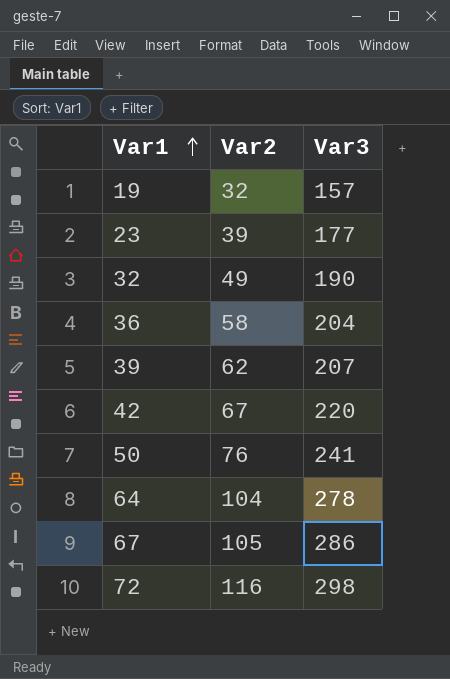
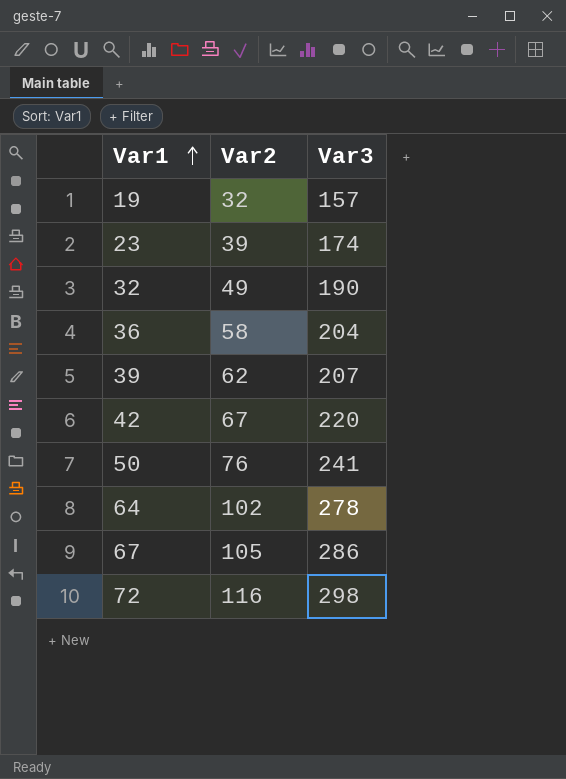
23 | Var3: 177 -> 174
64 | Var2: 104 -> 102

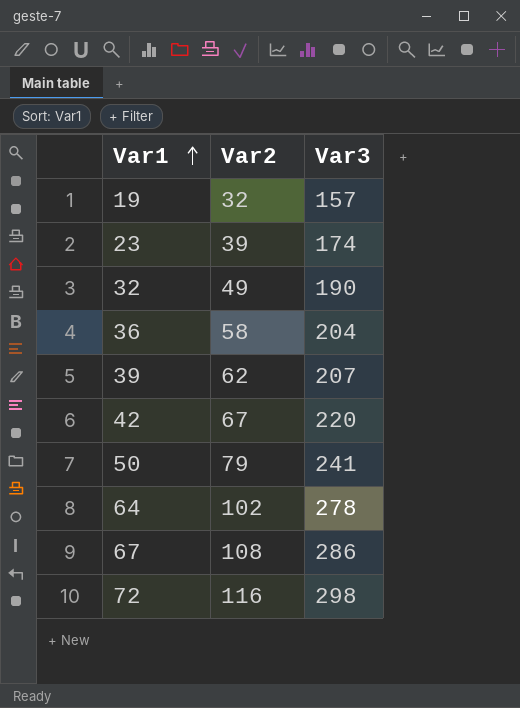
50 | Var2: 76 -> 79
67 | Var2: 105 -> 108

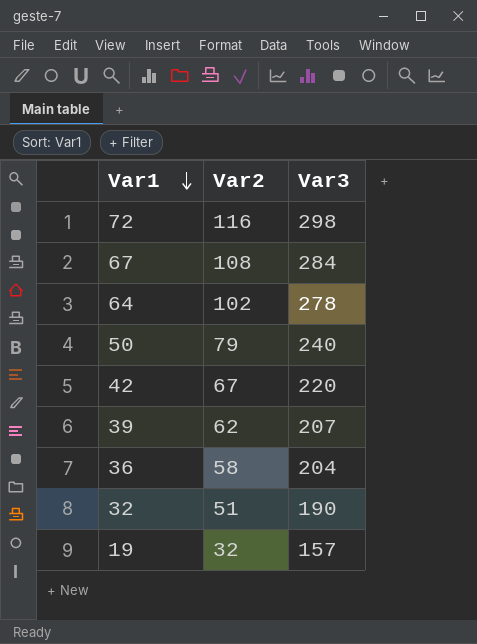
row order: Var1 ascending -> Var1 descending
row 23: 39 | 174 -> none
67 | Var3: 286 -> 284
50 | Var3: 241 -> 240
32 | Var2: 49 -> 51

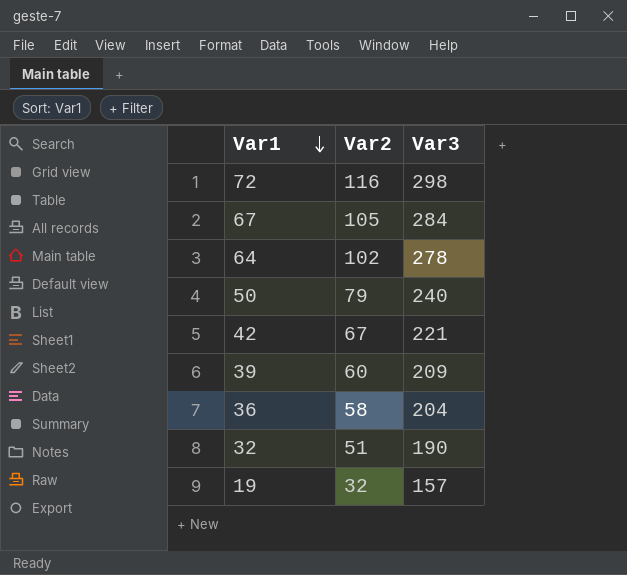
67 | Var2: 108 -> 105
42 | Var3: 220 -> 221
39 | Var2: 62 -> 60
39 | Var3: 207 -> 209

